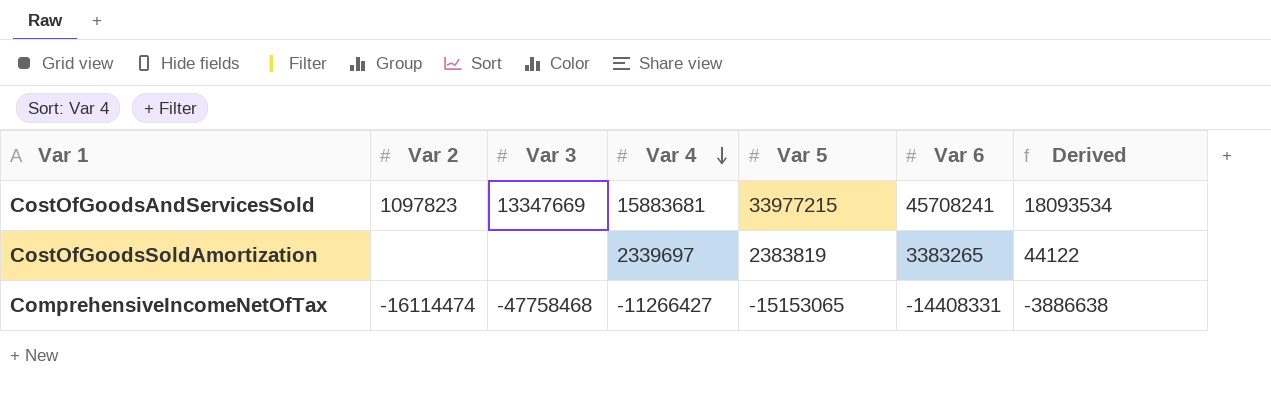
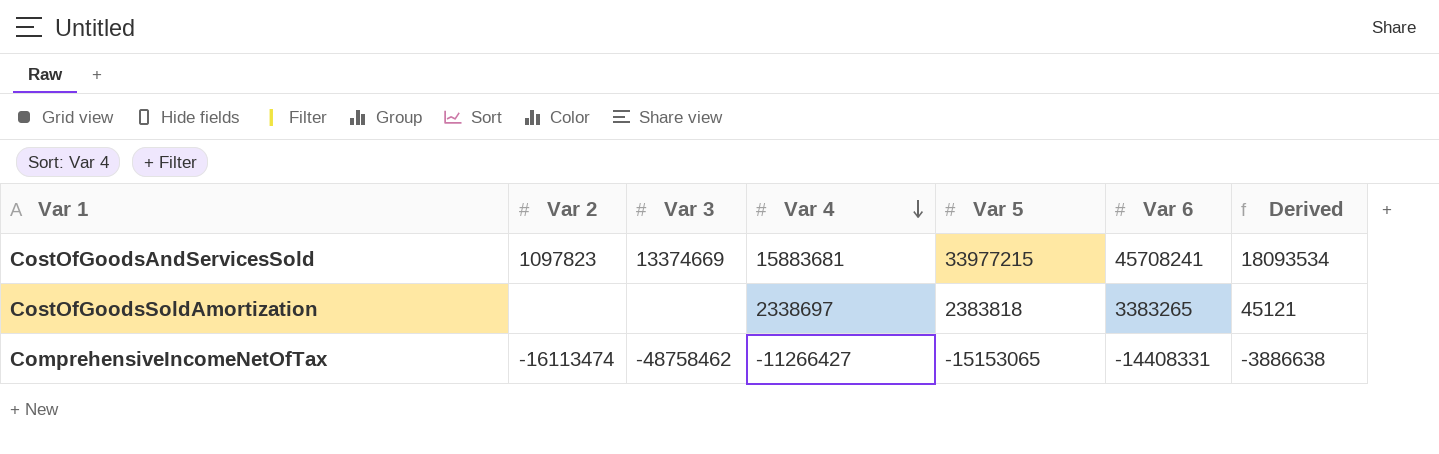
CostOfGoodsAndServicesSold | Var 3: 13347669 -> 13374669
CostOfGoodsSoldAmortization | Var 4: 2339697 -> 2338697
CostOfGoodsSoldAmortization | Var 5: 2383819 -> 2383818
CostOfGoodsSoldAmortization | Derived: 44122 -> 45121
ComprehensiveIncomeNetOfTax | Var 2: -16114474 -> -16113474
ComprehensiveIncomeNetOfTax | Var 3: -47758468 -> -48758462

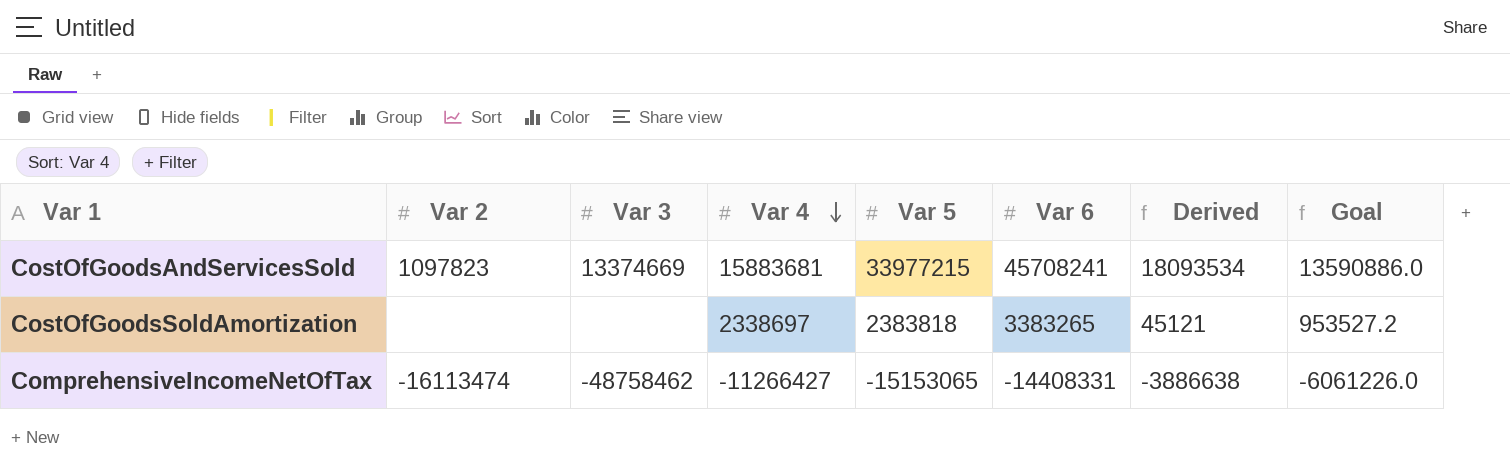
column Goal | formula: none -> [Var 5] * 0.4

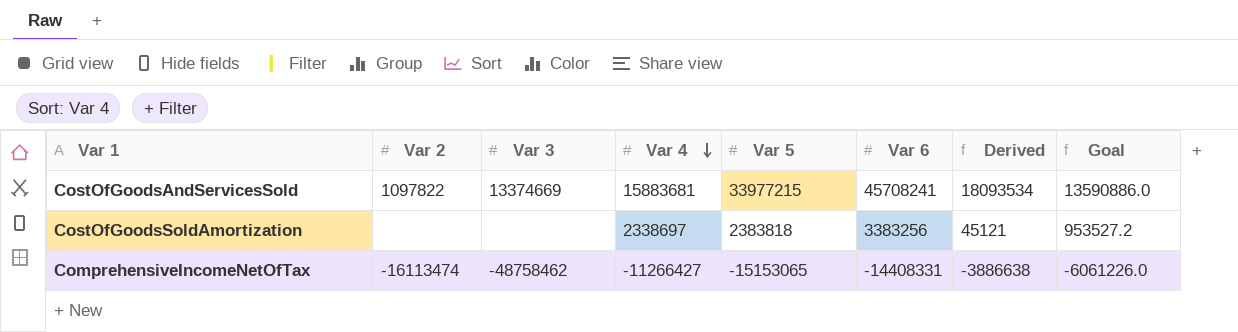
CostOfGoodsAndServicesSold | Var 2: 1097823 -> 1097822
CostOfGoodsSoldAmortization | Var 6: 3383265 -> 3383256

